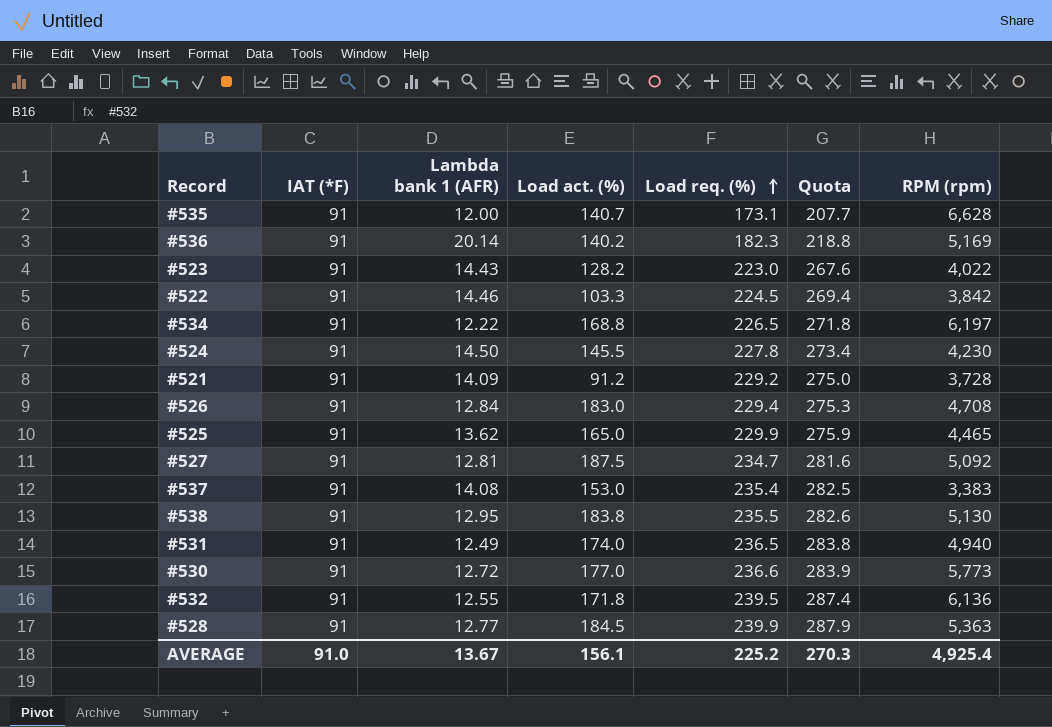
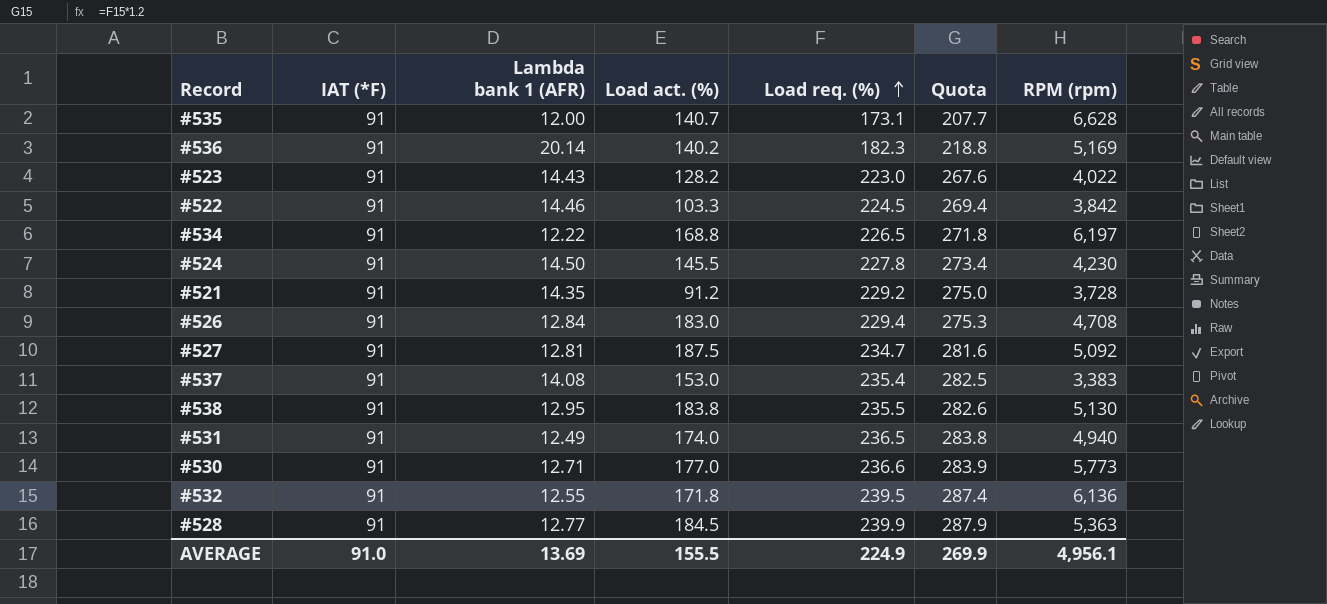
row #525: 91 | 13.62 | 165.0 | 229.9 | 275.9 | 4,465 -> none
#521 | Lambda bank 1 (AFR): 14.09 -> 14.35
#530 | Lambda bank 1 (AFR): 12.72 -> 12.71
AVERAGE | Lambda bank 1 (AFR): 13.67 -> 13.69
AVERAGE | Load act. (%): 156.1 -> 155.5
AVERAGE | Load req. (%): 225.2 -> 224.9
AVERAGE | Quota: 270.3 -> 269.9
AVERAGE | RPM (rpm): 4,925.4 -> 4,956.1

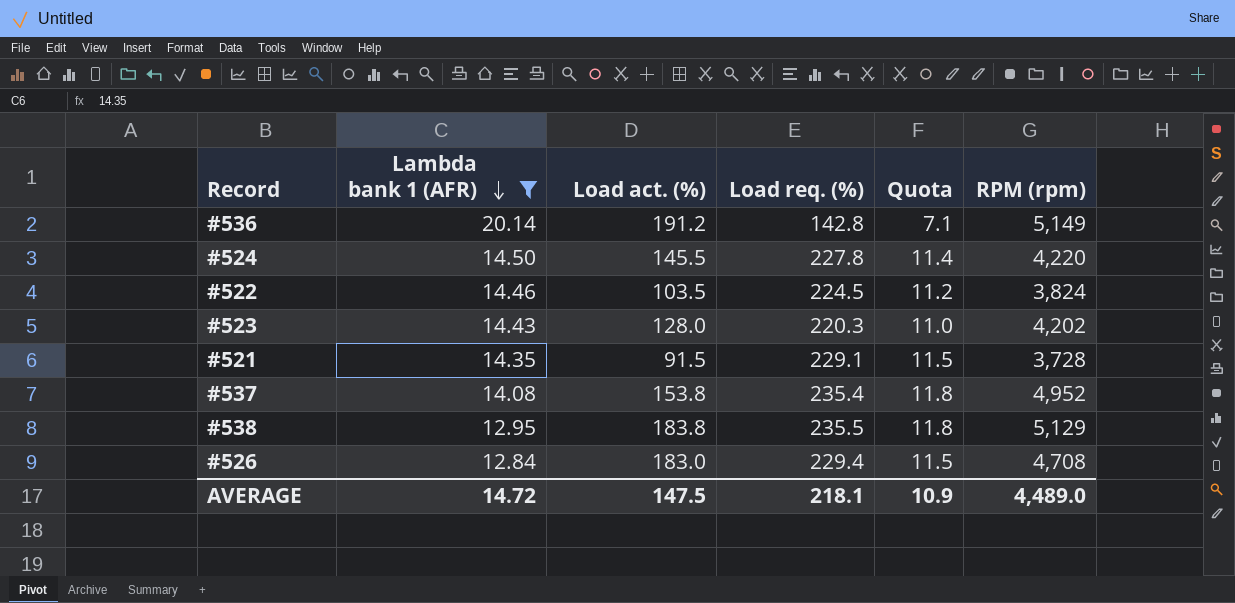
filter: none -> Lambda bank 1 (AFR) >= 12.84
row order: Load req. (%) ascending -> Lambda bank 1 (AFR) descending
column IAT (*F) | position: 2 -> none
column Quota | formula: [Load req. (%)] * 1.2 -> [Load req. (%)] * 0.05
#536 | Load act. (%): 140.2 -> 191.2
#536 | Load req. (%): 182.3 -> 142.8
#536 | RPM (rpm): 5,169 -> 5,149
#524 | RPM (rpm): 4,230 -> 4,220
#522 | Load act. (%): 103.3 -> 103.5
#522 | RPM (rpm): 3,842 -> 3,824
#523 | Load act. (%): 128.2 -> 128.0
#523 | Load req. (%): 223.0 -> 220.3
#523 | RPM (rpm): 4,022 -> 4,202
#521 | Load act. (%): 91.2 -> 91.5
#521 | Load req. (%): 229.2 -> 229.1
#537 | Load act. (%): 153.0 -> 153.8
#537 | RPM (rpm): 3,383 -> 4,952
#538 | RPM (rpm): 5,130 -> 5,129
AVERAGE | Lambda bank 1 (AFR): 13.69 -> 14.72
AVERAGE | Load act. (%): 155.5 -> 147.5
AVERAGE | Load req. (%): 224.9 -> 218.1
AVERAGE | Quota: 269.9 -> 10.9
AVERAGE | RPM (rpm): 4,956.1 -> 4,489.0

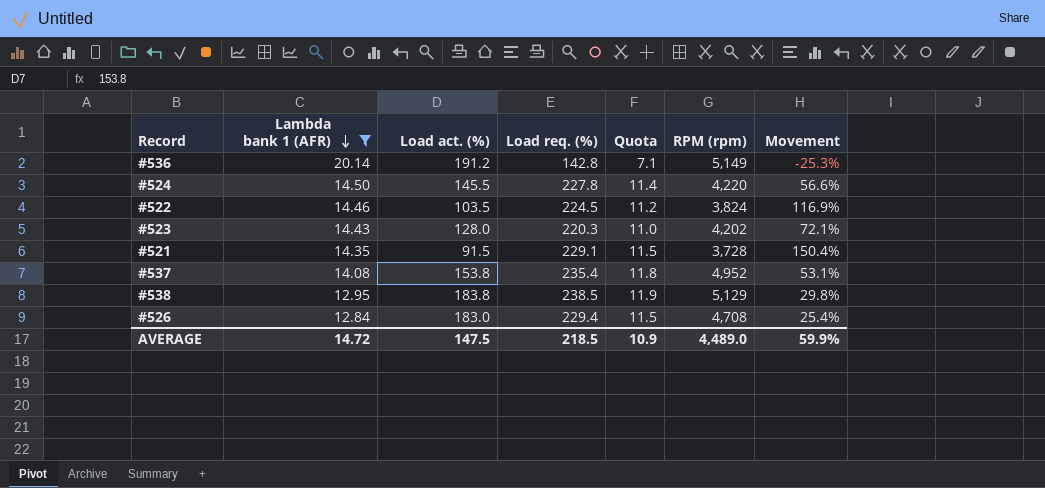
column Movement | formula: none -> ([Load req. (%)] - [Load act. (%)]) / [Load act. (%)]
#538 | Load req. (%): 235.5 -> 238.5
#538 | Quota: 11.8 -> 11.9
AVERAGE | Load req. (%): 218.1 -> 218.5

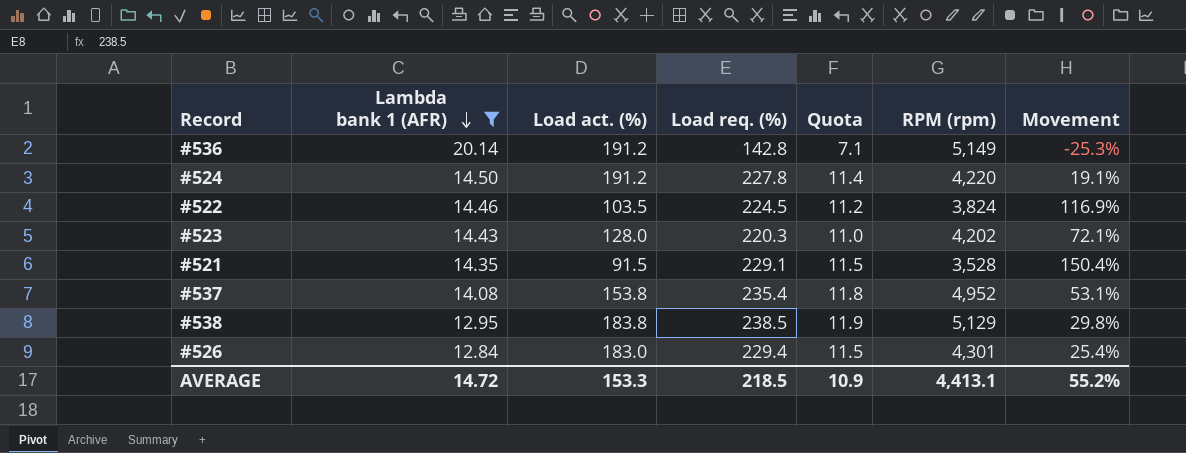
#524 | Load act. (%): 145.5 -> 191.2
#524 | Movement: 56.6% -> 19.1%
#521 | RPM (rpm): 3,728 -> 3,528
#526 | RPM (rpm): 4,708 -> 4,301
AVERAGE | Load act. (%): 147.5 -> 153.3
AVERAGE | RPM (rpm): 4,489.0 -> 4,413.1
AVERAGE | Movement: 59.9% -> 55.2%

